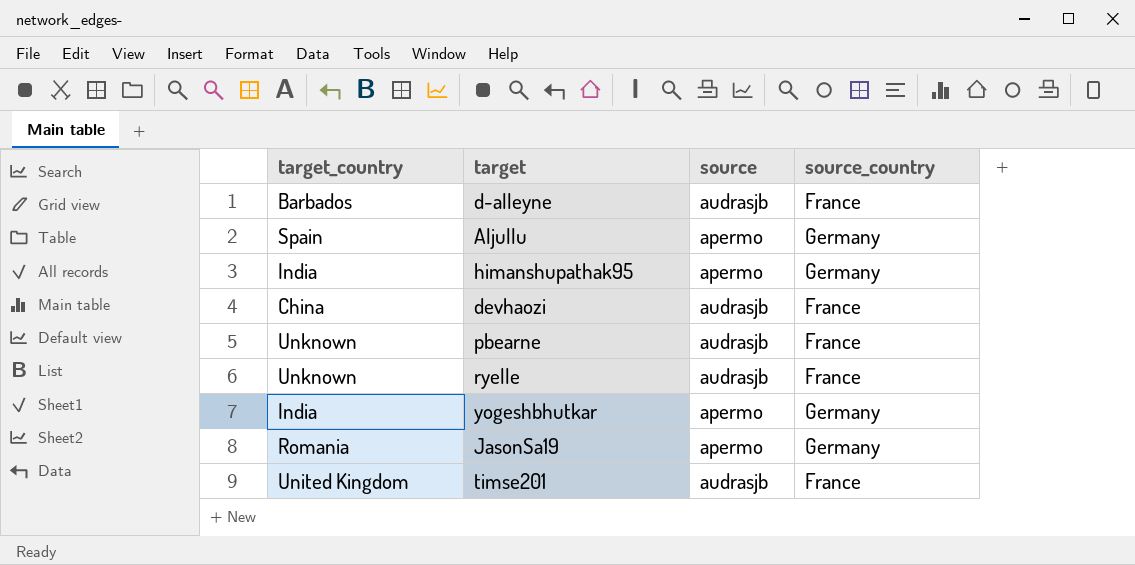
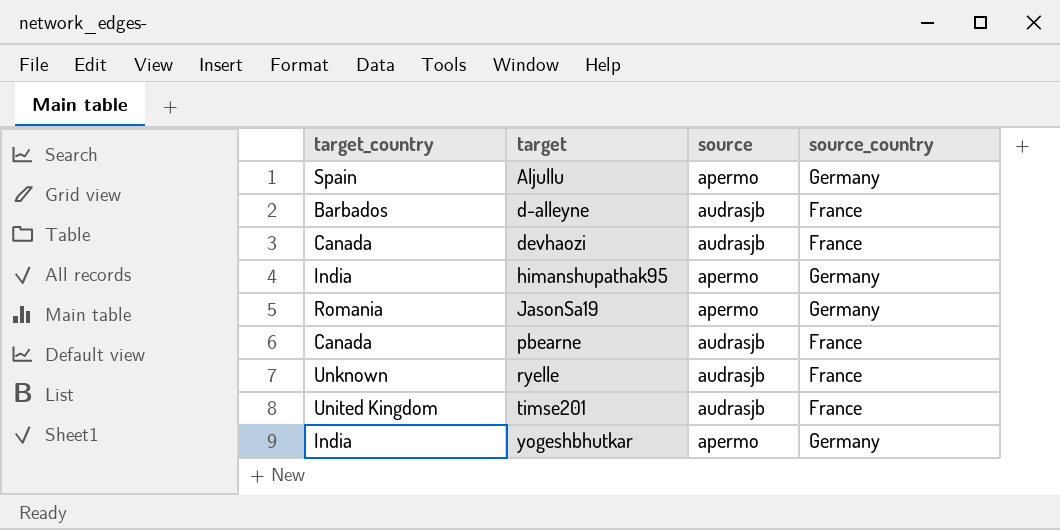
row order: none -> target ascending
devhaozi | target_country: China -> Canada
pbearne | target_country: Unknown -> Canada

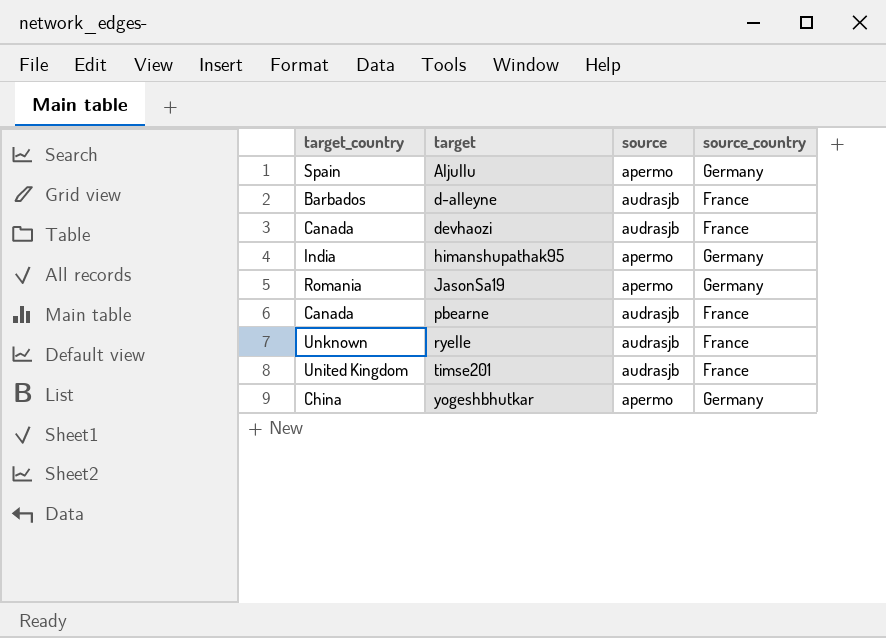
yogeshbhutkar | target_country: India -> China

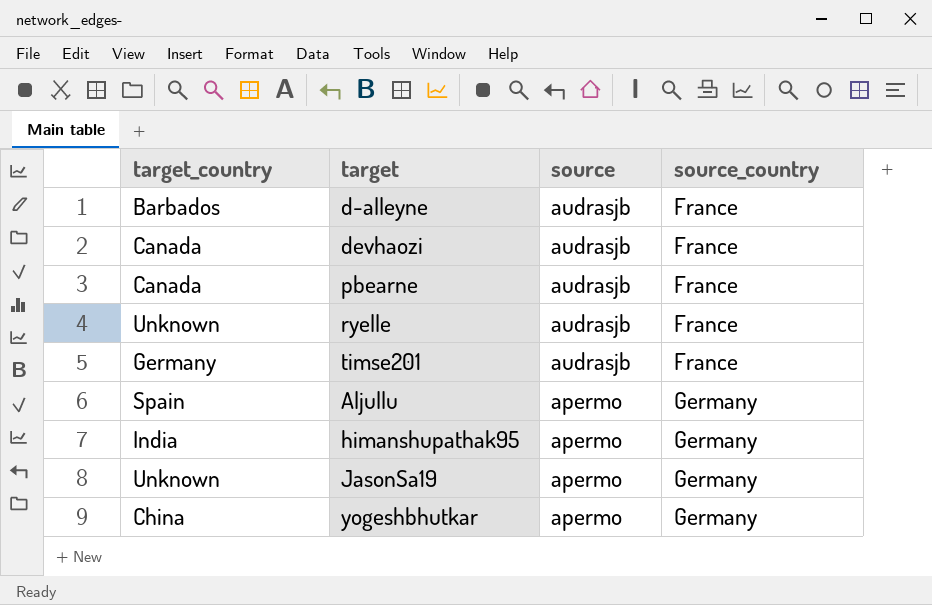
row order: target ascending -> source descending
timse201 | target_country: United Kingdom -> Germany
JasonSa19 | target_country: Romania -> Unknown

